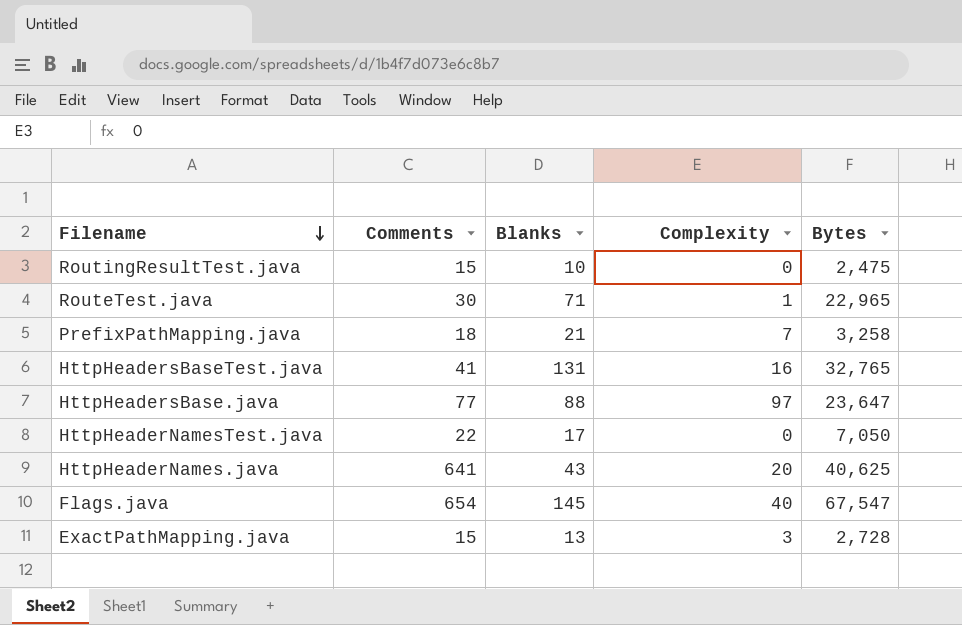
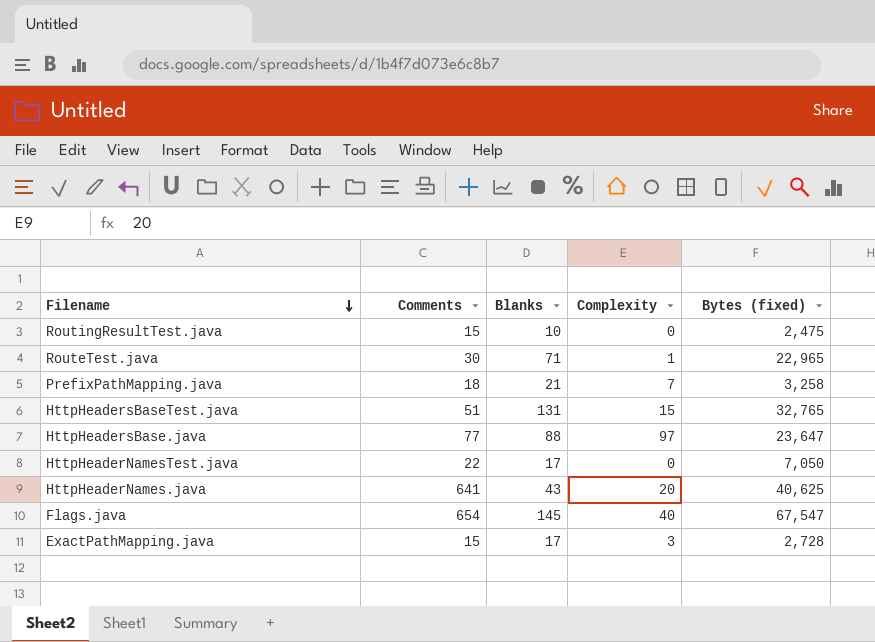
column name: Bytes -> Bytes (fixed)
HttpHeadersBaseTest.java | Comments: 41 -> 51
HttpHeadersBaseTest.java | Complexity: 16 -> 15
ExactPathMapping.java | Blanks: 13 -> 17

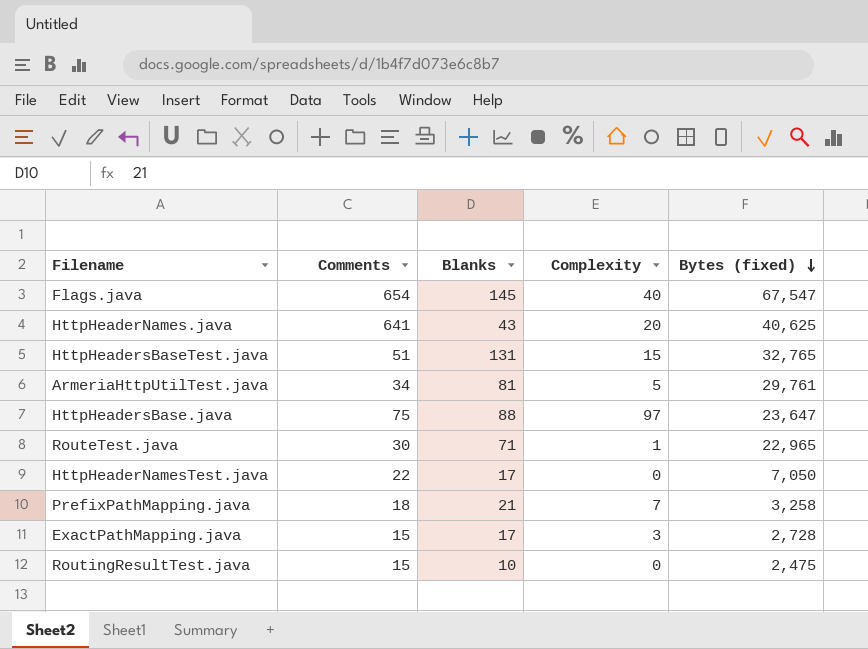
row order: Filename descending -> Bytes (fixed) descending
row ArmeriaHttpUtilTest.java: none -> 34 | 81 | 5 | 29,761
HttpHeadersBase.java | Comments: 77 -> 75

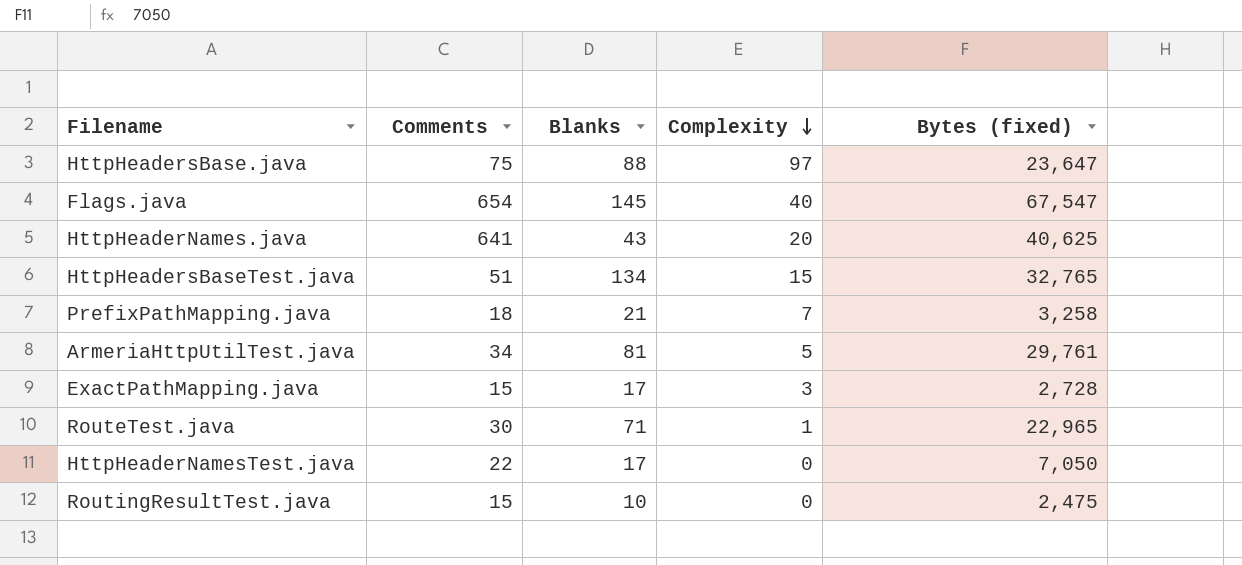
row order: Bytes (fixed) descending -> Complexity descending
HttpHeadersBaseTest.java | Blanks: 131 -> 134

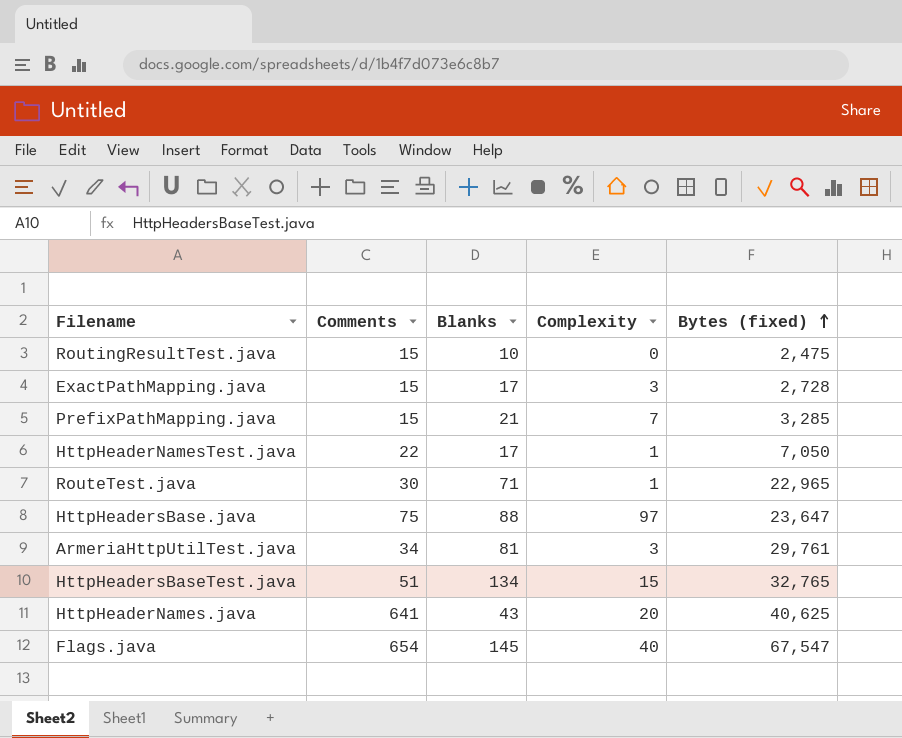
row order: Complexity descending -> Bytes (fixed) ascending
PrefixPathMapping.java | Comments: 18 -> 15
PrefixPathMapping.java | Bytes (fixed): 3,258 -> 3,285
HttpHeaderNamesTest.java | Complexity: 0 -> 1
ArmeriaHttpUtilTest.java | Complexity: 5 -> 3

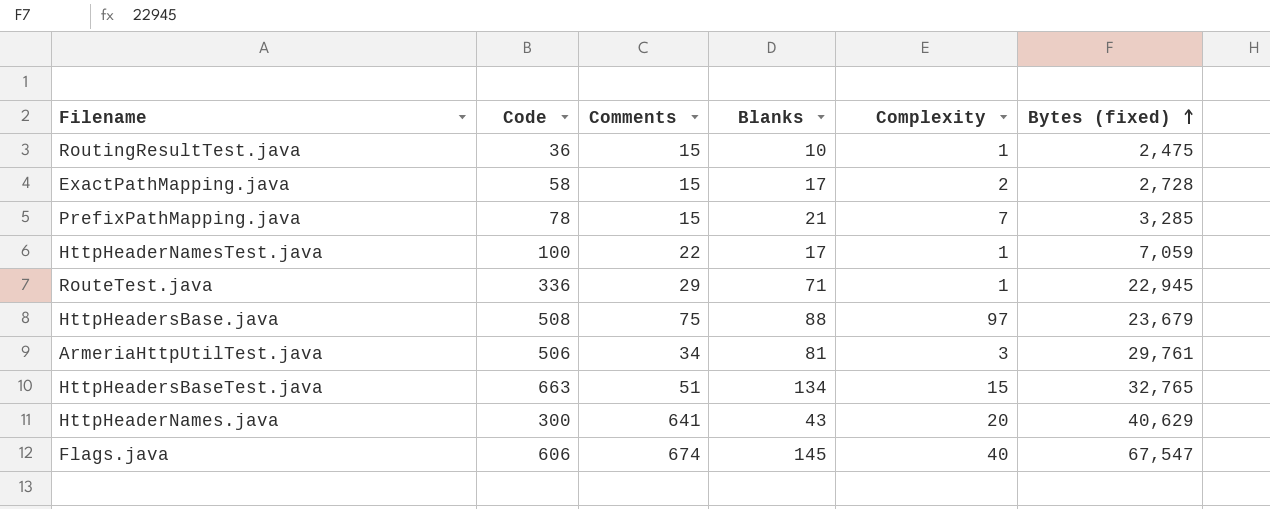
column Code | position: none -> 2
RoutingResultTest.java | Complexity: 0 -> 1
ExactPathMapping.java | Complexity: 3 -> 2
HttpHeaderNamesTest.java | Bytes (fixed): 7,050 -> 7,059
RouteTest.java | Comments: 30 -> 29
RouteTest.java | Bytes (fixed): 22,965 -> 22,945
HttpHeadersBase.java | Bytes (fixed): 23,647 -> 23,679
HttpHeaderNames.java | Bytes (fixed): 40,625 -> 40,629
Flags.java | Comments: 654 -> 674

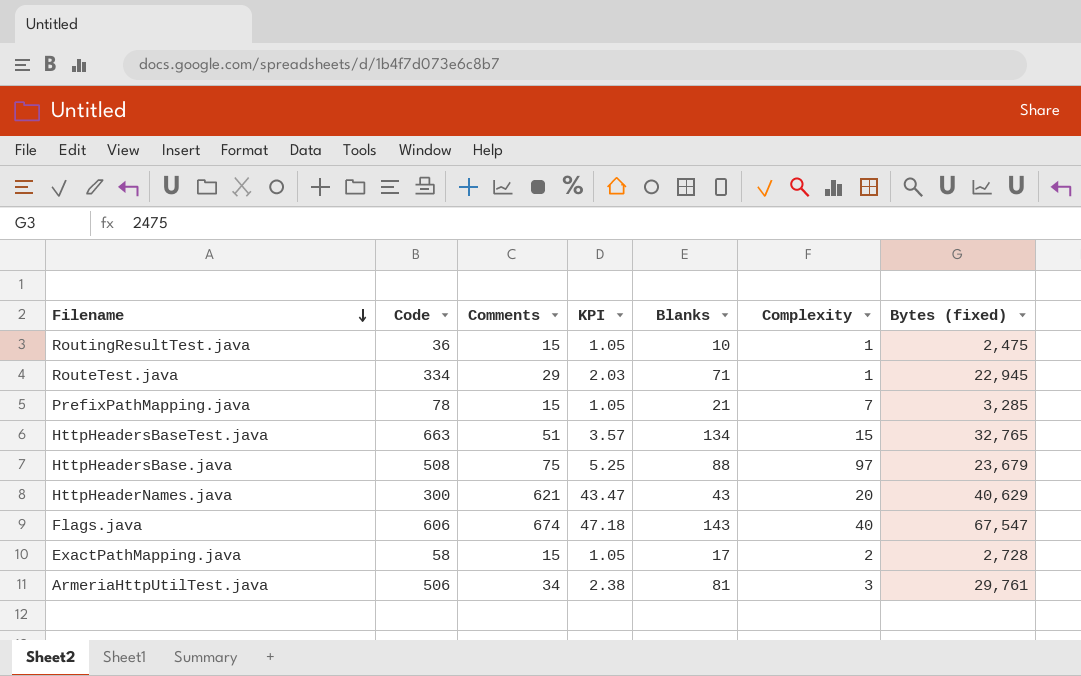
row order: Bytes (fixed) ascending -> Filename descending
column KPI | formula: none -> [Comments] * 0.07
row HttpHeaderNamesTest.java: 100 | 22 | 17 | 1 | 7,059 -> none
RouteTest.java | Code: 336 -> 334
HttpHeaderNames.java | Comments: 641 -> 621
Flags.java | Blanks: 145 -> 143

